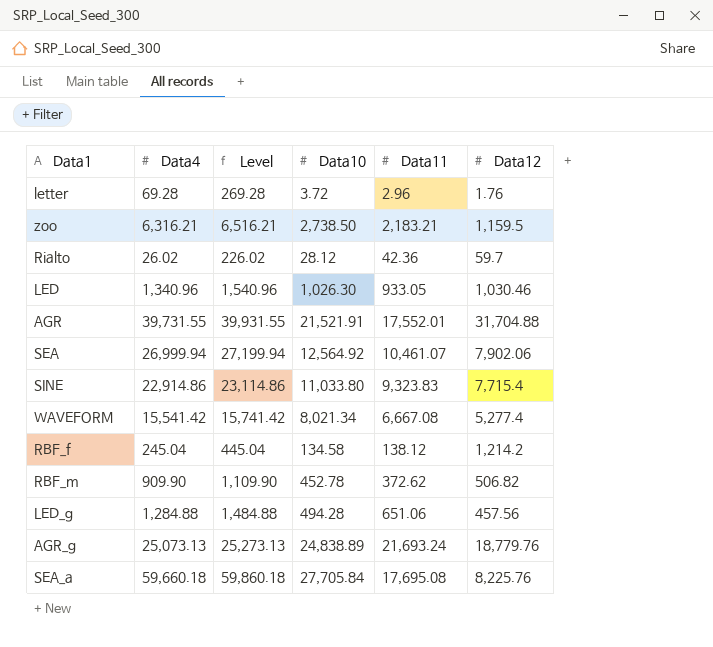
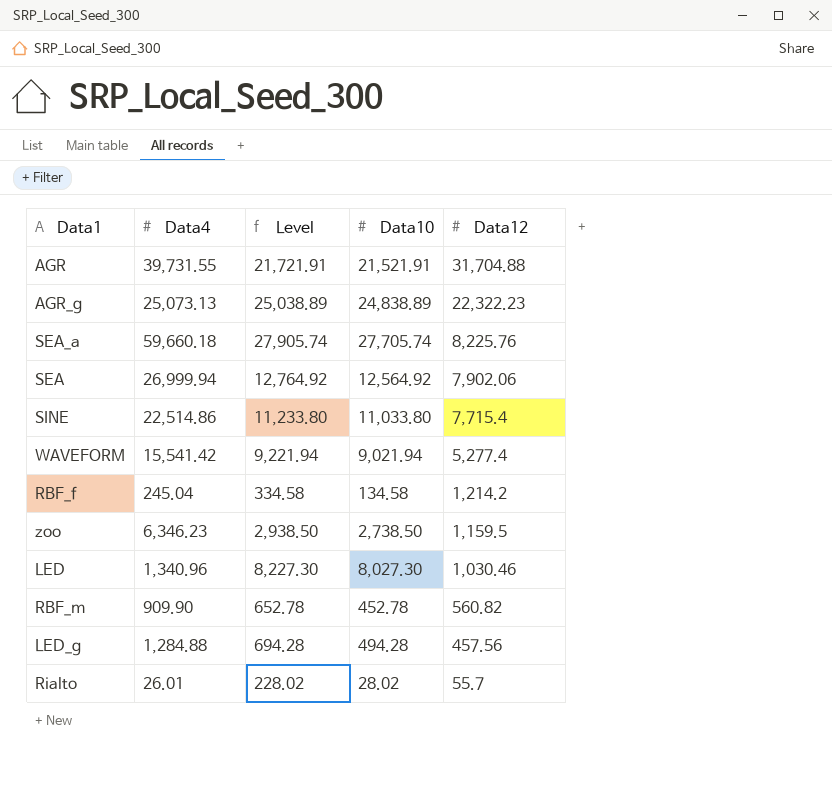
row order: none -> Data12 descending
column Data11 | position: 5 -> none
column Level | formula: [Data4] + 200 -> [Data10] + 200
row letter: 69.28 | 269.28 | 3.72 | 2.96 | 1.76 -> none
AGR_g | Data12: 18,779.76 -> 22,322.23
SEA_a | Data10: 27,705.84 -> 27,705.74
SINE | Data4: 22,914.86 -> 22,514.86
WAVEFORM | Data10: 8,021.34 -> 9,021.94
zoo | Data4: 6,316.21 -> 6,346.23
LED | Data10: 1,026.30 -> 8,027.30
RBF_m | Data12: 506.82 -> 560.82
Rialto | Data4: 26.02 -> 26.01
Rialto | Data10: 28.12 -> 28.02
Rialto | Data12: 59.7 -> 55.7

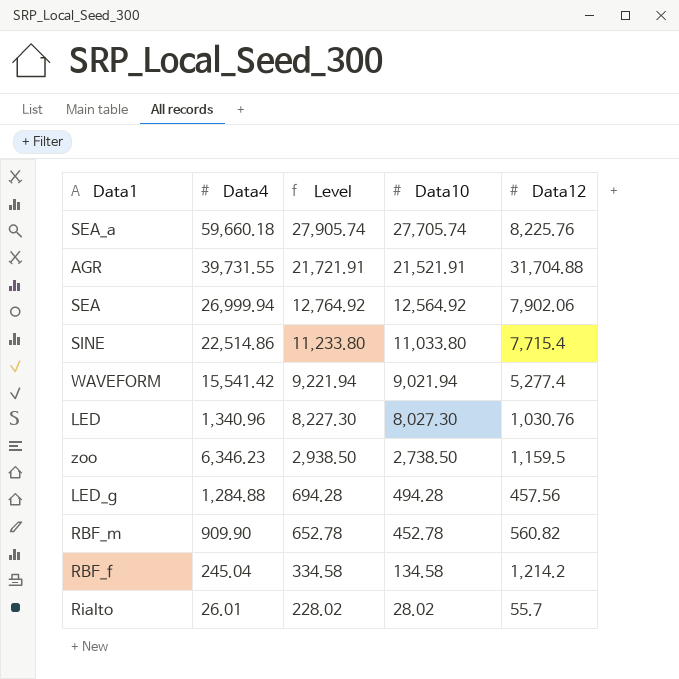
row order: Data12 descending -> Level descending
row AGR_g: 25,073.13 | 25,038.89 | 24,838.89 | 22,322.23 -> none
LED | Data12: 1,030.46 -> 1,030.76

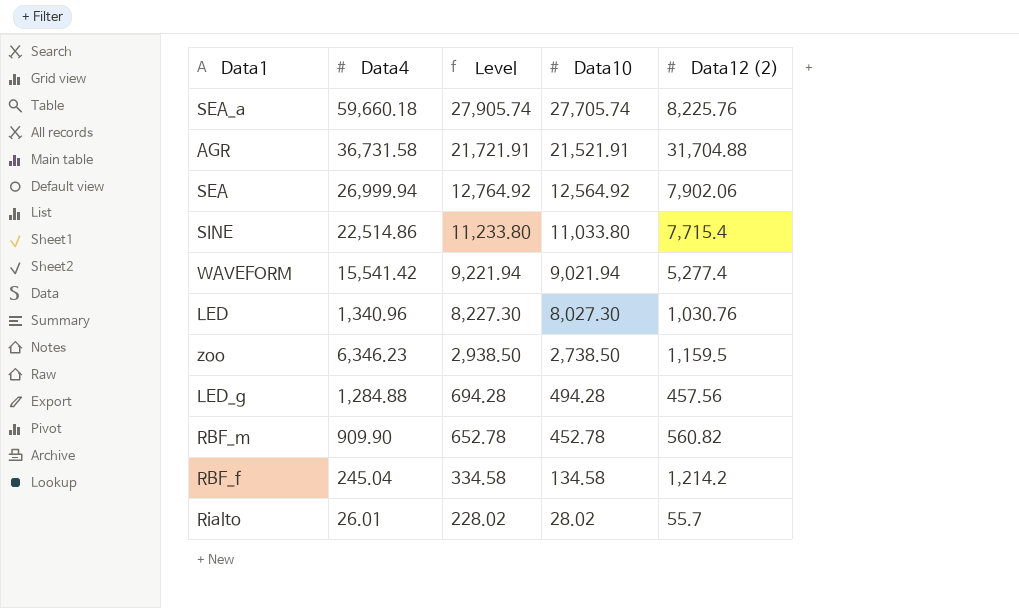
column name: Data12 -> Data12 (2)
AGR | Data4: 39,731.55 -> 36,731.58

